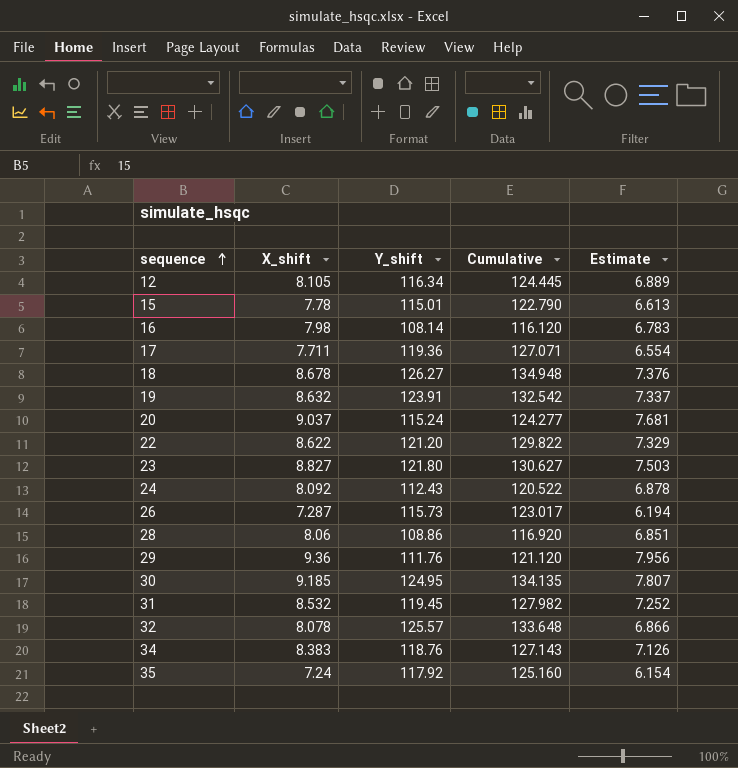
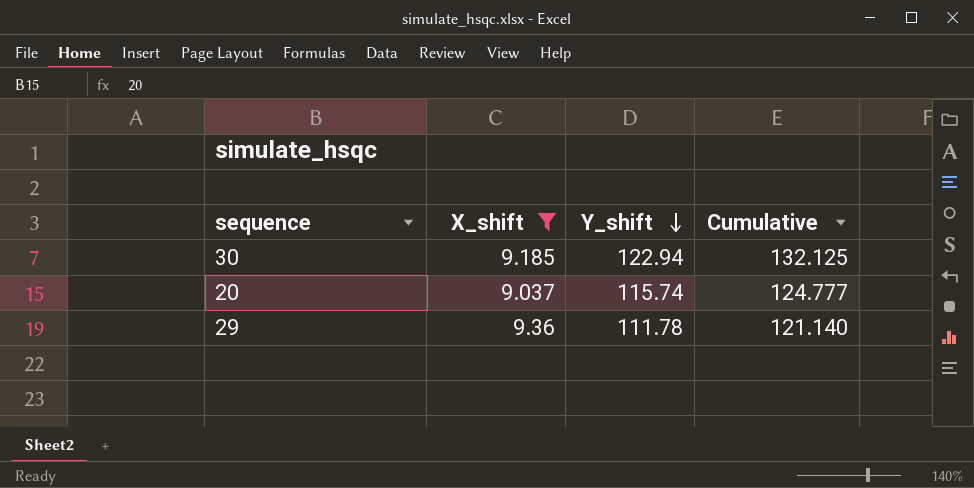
filter: none -> X_shift >= 9.037
row order: sequence ascending -> Y_shift descending
column Estimate | formula: [X_shift] * 0.85 -> none
30 | Y_shift: 124.95 -> 122.94
30 | Cumulative: 134.135 -> 132.125
20 | Y_shift: 115.24 -> 115.74
20 | Cumulative: 124.277 -> 124.777
29 | Y_shift: 111.76 -> 111.78
29 | Cumulative: 121.120 -> 121.140

